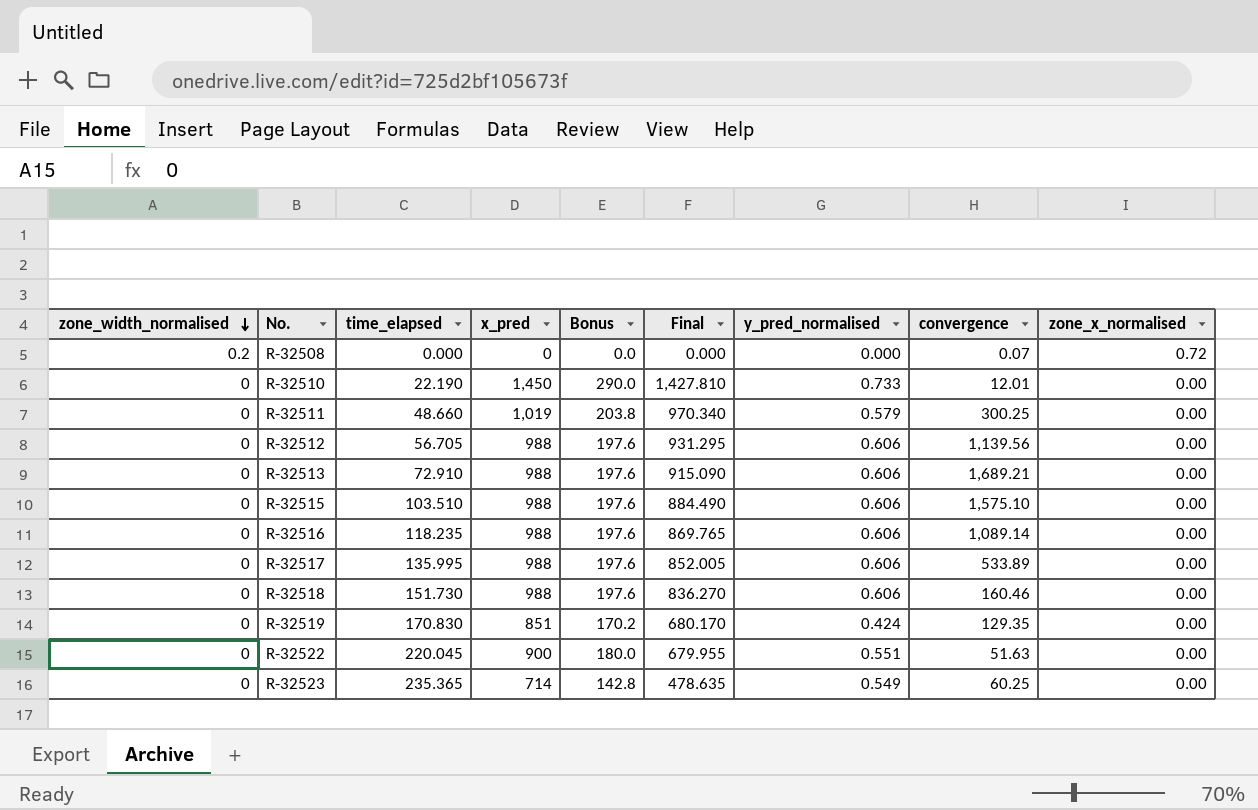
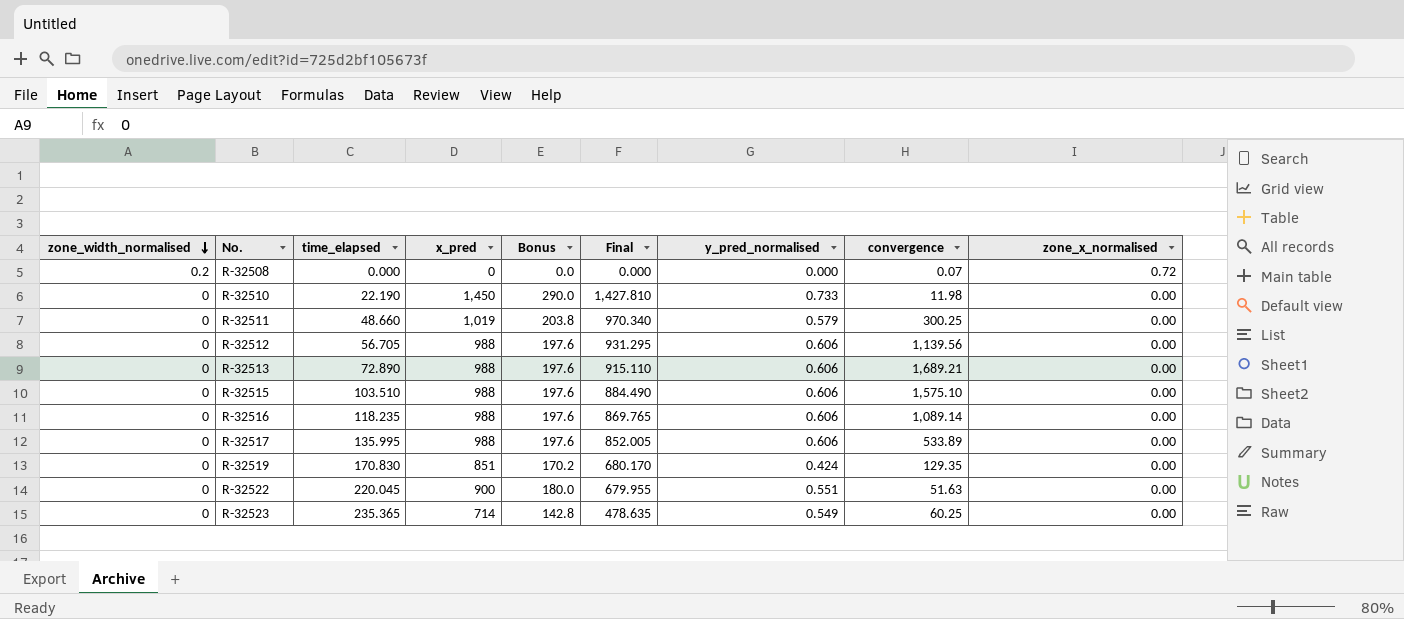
row R-32518: 0 | 151.730 | 988 | 197.6 | 836.270 | 0.606 | 160.46 | 0.00 -> none
R-32510 | convergence: 12.01 -> 11.98
R-32513 | time_elapsed: 72.910 -> 72.890
R-32513 | Final: 915.090 -> 915.110

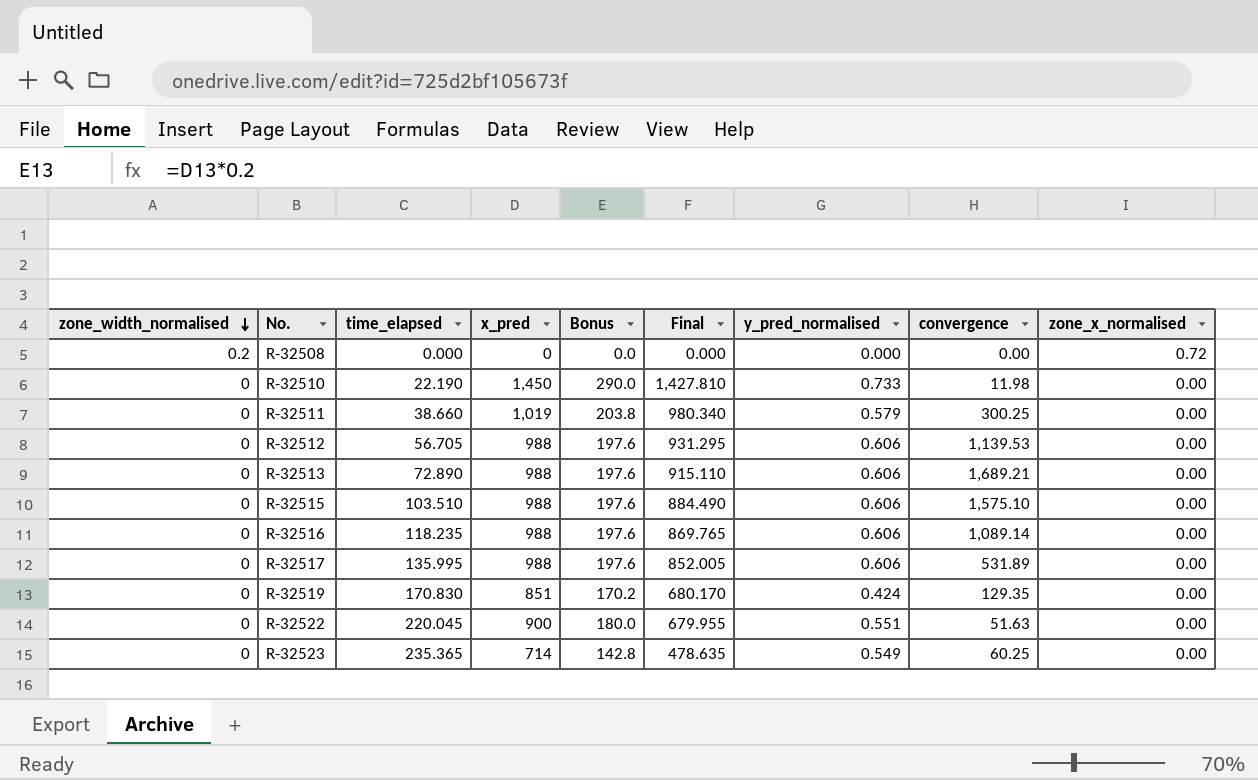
R-32508 | convergence: 0.07 -> 0.00
R-32511 | time_elapsed: 48.660 -> 38.660
R-32511 | Final: 970.340 -> 980.340
R-32512 | convergence: 1,139.56 -> 1,139.53
R-32517 | convergence: 533.89 -> 531.89

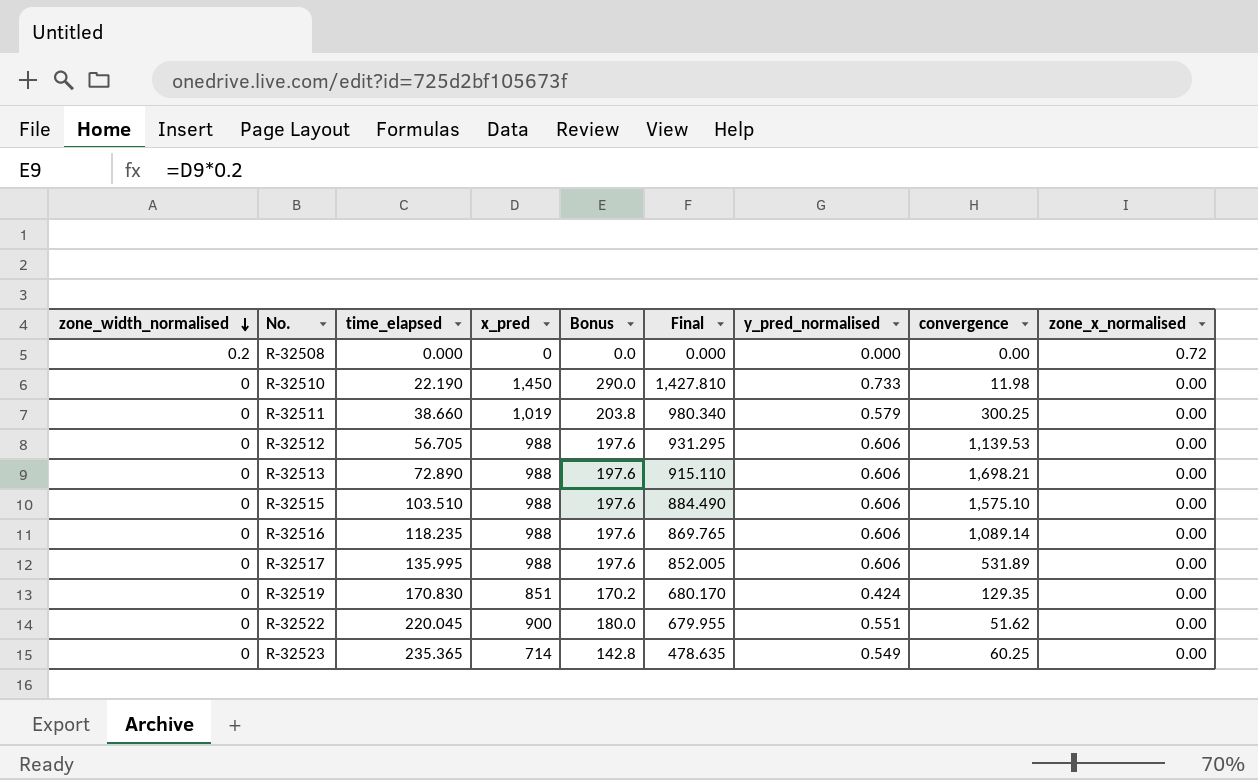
R-32513 | convergence: 1,689.21 -> 1,698.21
R-32522 | convergence: 51.63 -> 51.62

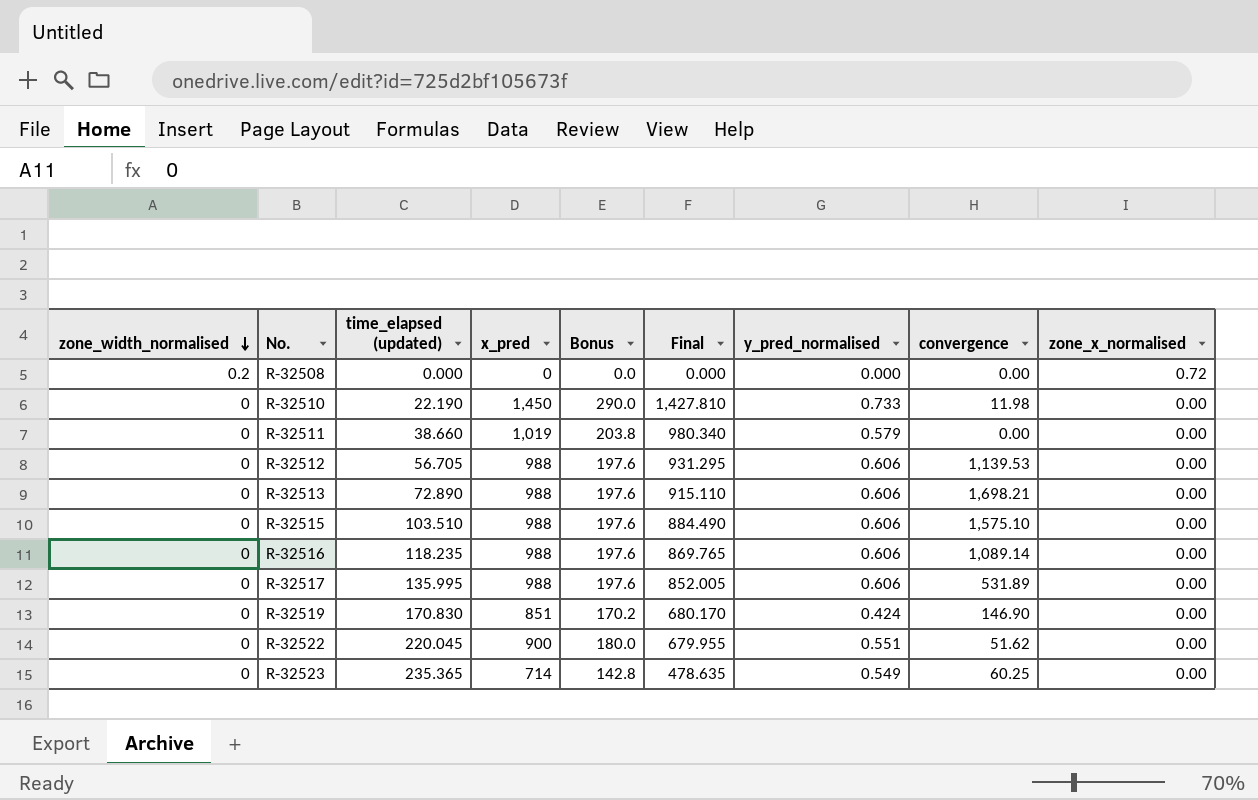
column name: time_elapsed -> time_elapsed (updated)
R-32511 | convergence: 300.25 -> 0.00
R-32519 | convergence: 129.35 -> 146.90

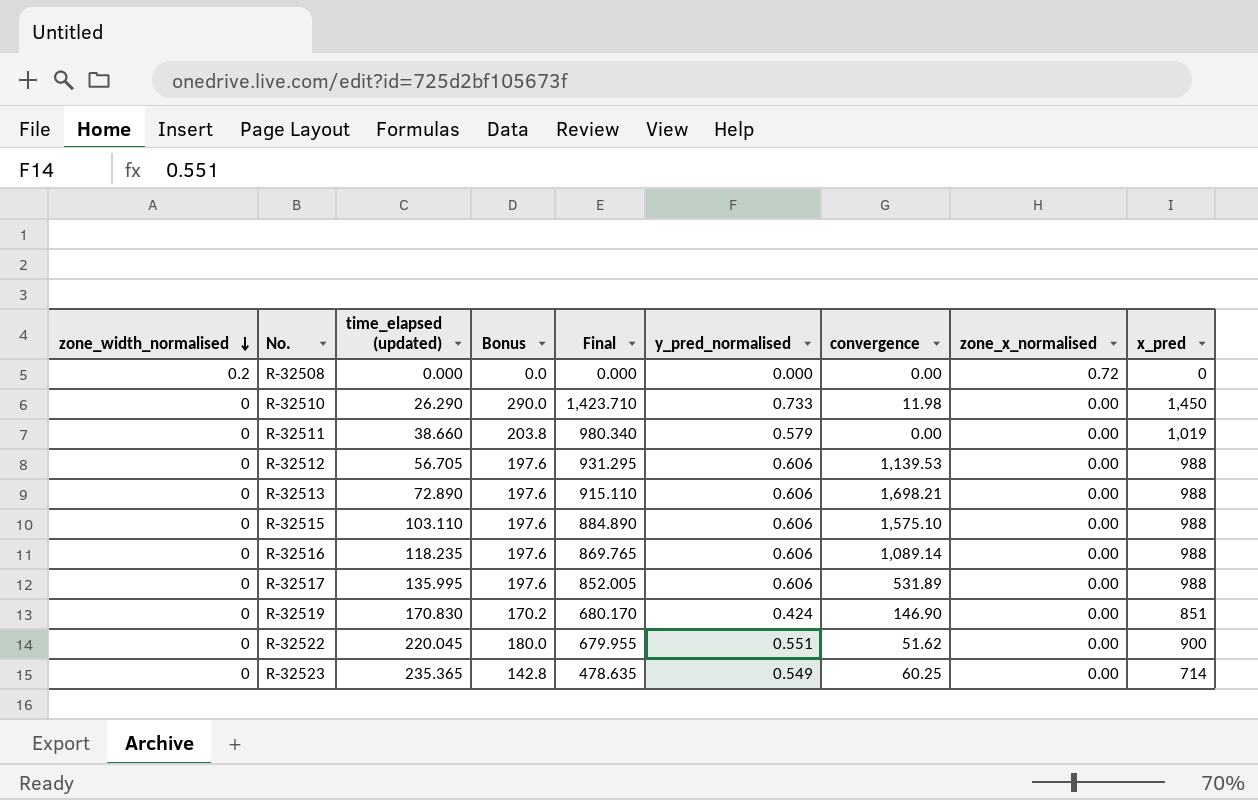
column x_pred | position: 4 -> 9
R-32510 | time_elapsed (updated): 22.190 -> 26.290
R-32510 | Final: 1,427.810 -> 1,423.710
R-32515 | time_elapsed (updated): 103.510 -> 103.110
R-32515 | Final: 884.490 -> 884.890

